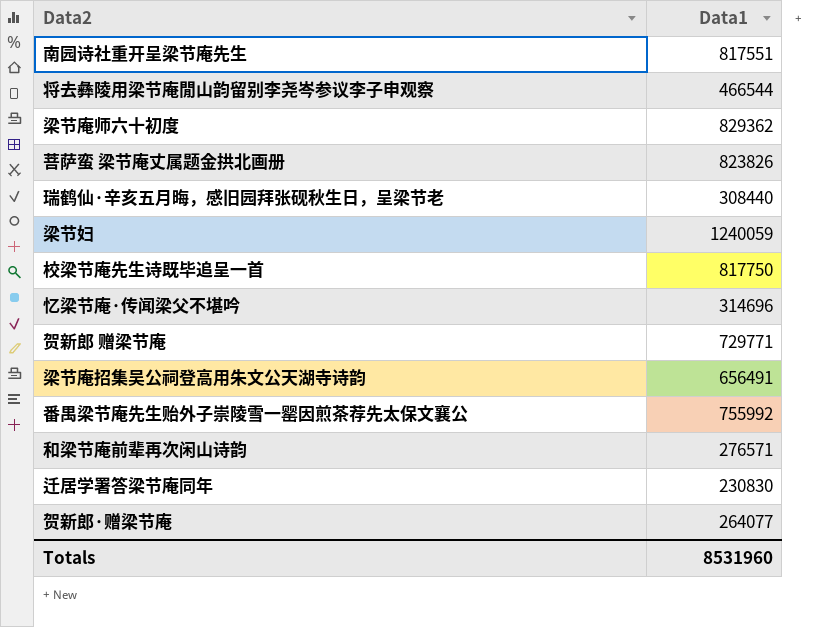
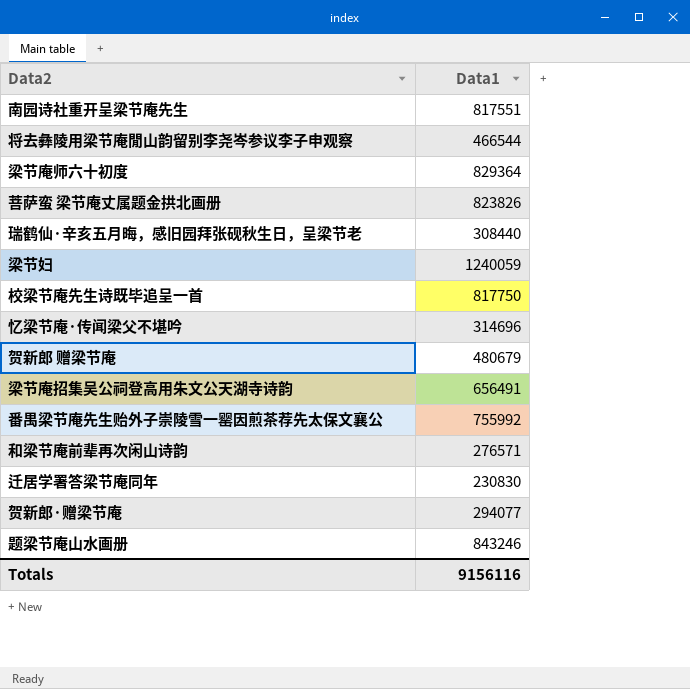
梁节庵师六十初度 | Data1: 829362 -> 829364
贺新郎 赠梁节庵 | Data1: 729771 -> 480679
贺新郎·赠梁节庵 | Data1: 264077 -> 294077
row 题梁节庵山水画册: none -> 843246
Totals | Data1: 8531960 -> 9156116

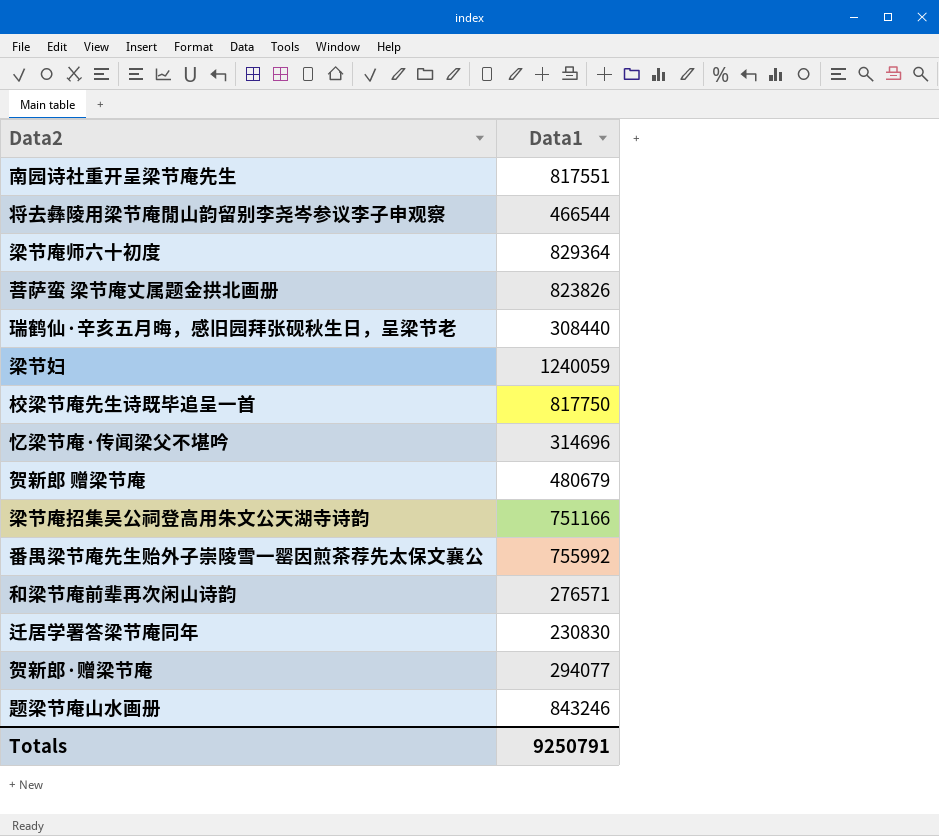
梁节庵招集吴公祠登高用朱文公天湖寺诗韵 | Data1: 656491 -> 751166
Totals | Data1: 9156116 -> 9250791

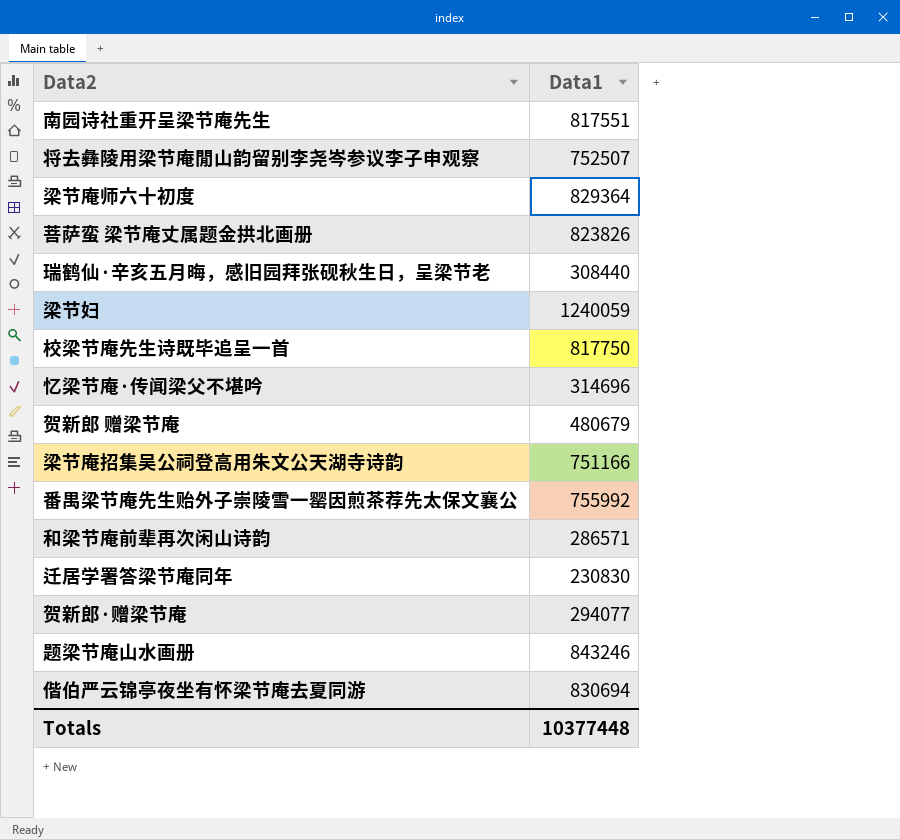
将去彝陵用梁节庵閒山韵留别李尧岑参议李子申观察 | Data1: 466544 -> 752507
和梁节庵前辈再次闲山诗韵 | Data1: 276571 -> 286571
row 偕伯严云锦亭夜坐有怀梁节庵去夏同游: none -> 830694
Totals | Data1: 9250791 -> 10377448

